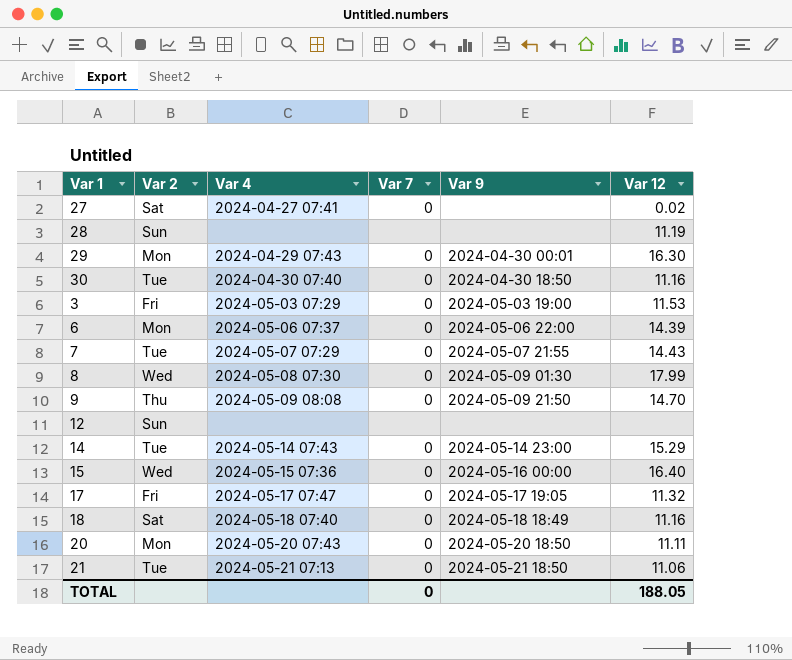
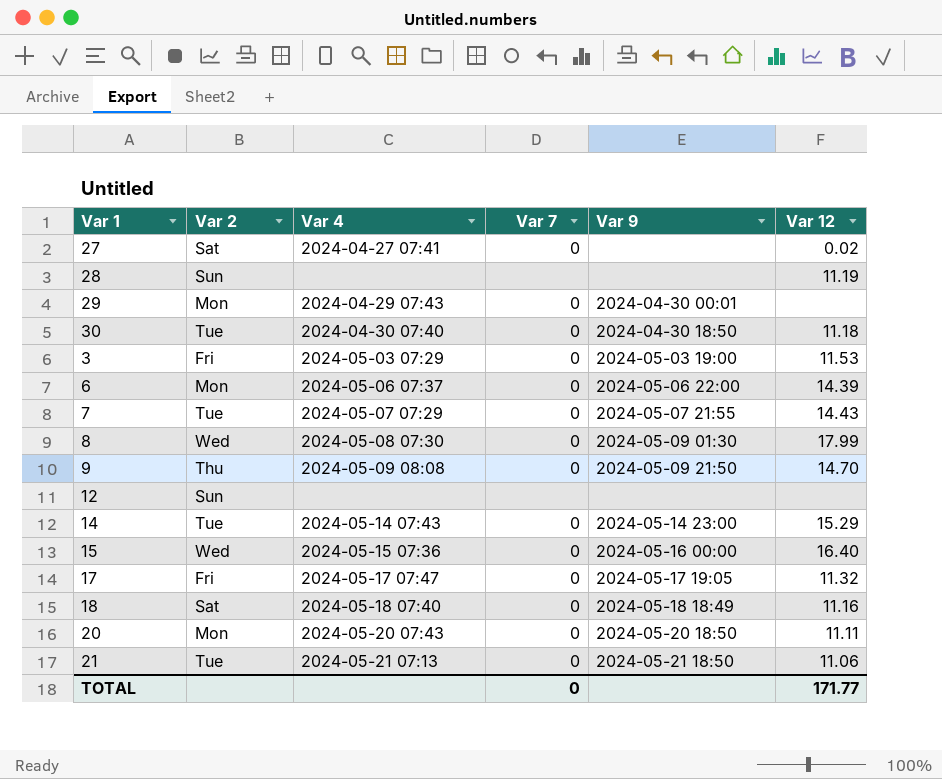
29 | Var 12: 16.30 -> none
30 | Var 12: 11.16 -> 11.18
TOTAL | Var 12: 188.05 -> 171.77

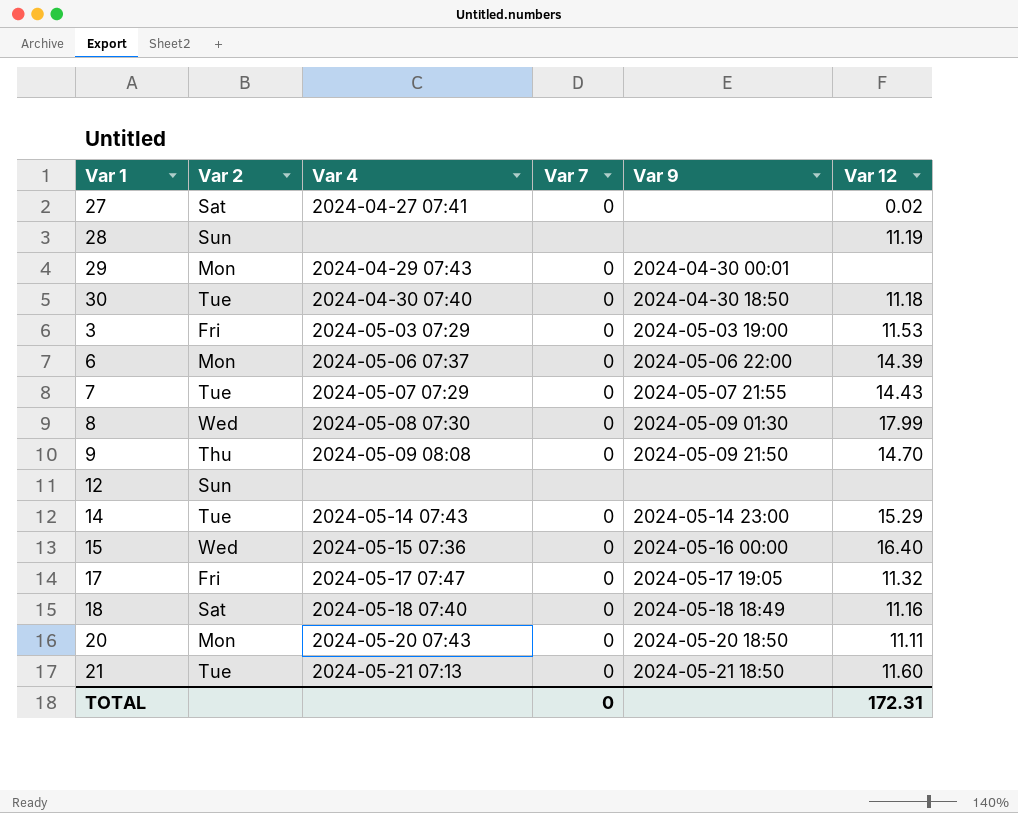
21 | Var 12: 11.06 -> 11.60
TOTAL | Var 12: 171.77 -> 172.31

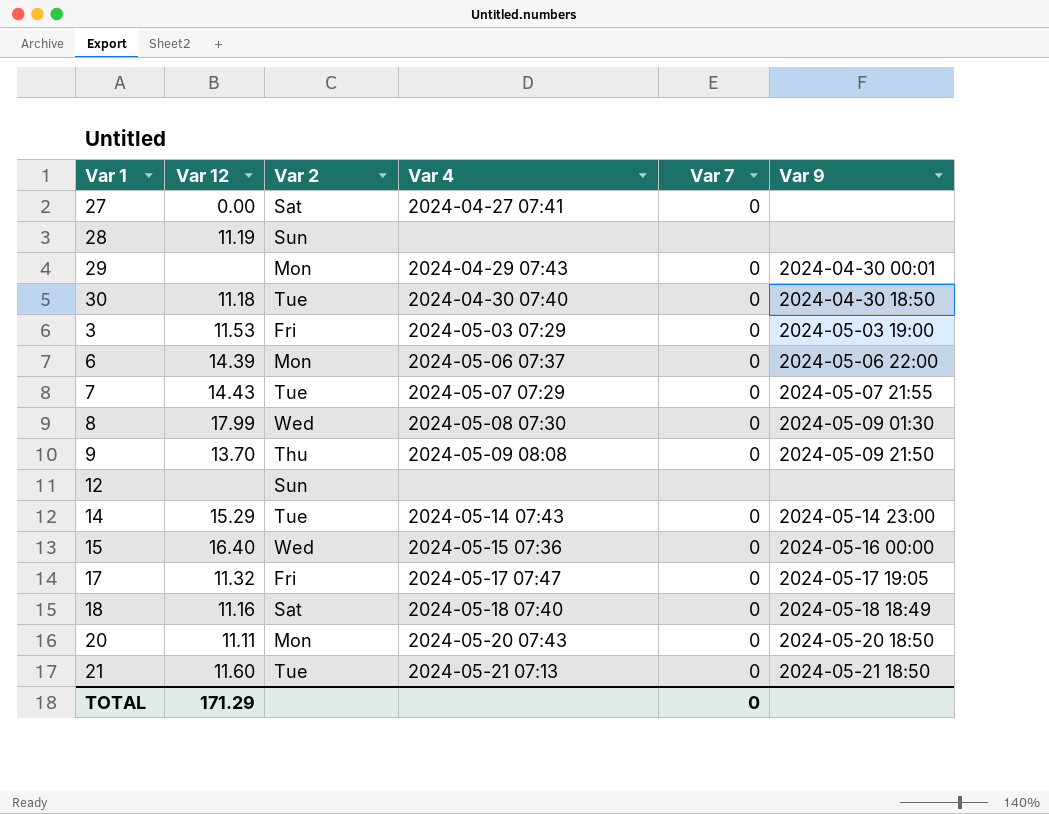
column Var 12 | position: 6 -> 2
27 | Var 12: 0.02 -> 0.00
9 | Var 12: 14.70 -> 13.70
TOTAL | Var 12: 172.31 -> 171.29

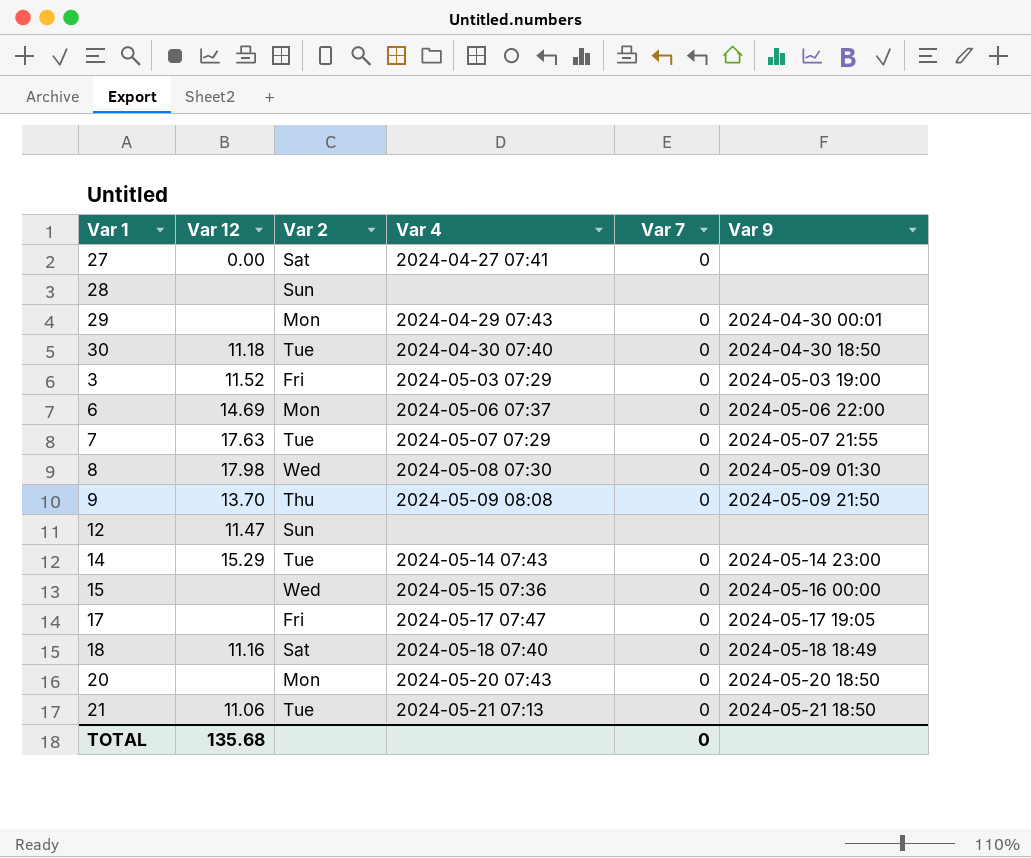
28 | Var 12: 11.19 -> none
3 | Var 12: 11.53 -> 11.52
6 | Var 12: 14.39 -> 14.69
7 | Var 12: 14.43 -> 17.63
8 | Var 12: 17.99 -> 17.98
12 | Var 12: none -> 11.47
15 | Var 12: 16.40 -> none
17 | Var 12: 11.32 -> none
20 | Var 12: 11.11 -> none
21 | Var 12: 11.60 -> 11.06
TOTAL | Var 12: 171.29 -> 135.68

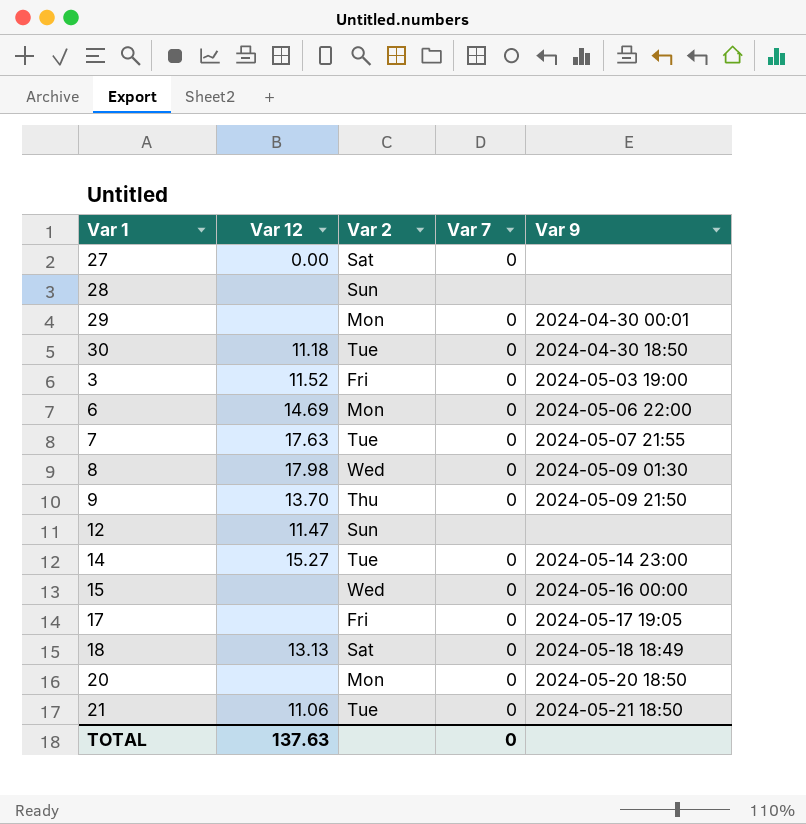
column Var 4 | position: 4 -> none
14 | Var 12: 15.29 -> 15.27
18 | Var 12: 11.16 -> 13.13
TOTAL | Var 12: 135.68 -> 137.63

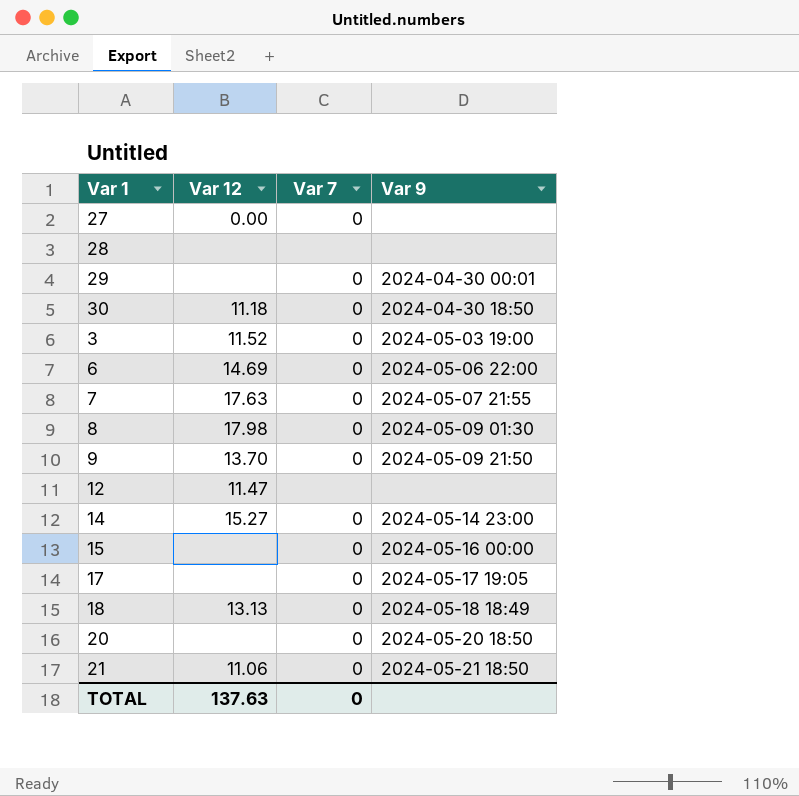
column Var 2 | position: 3 -> none

